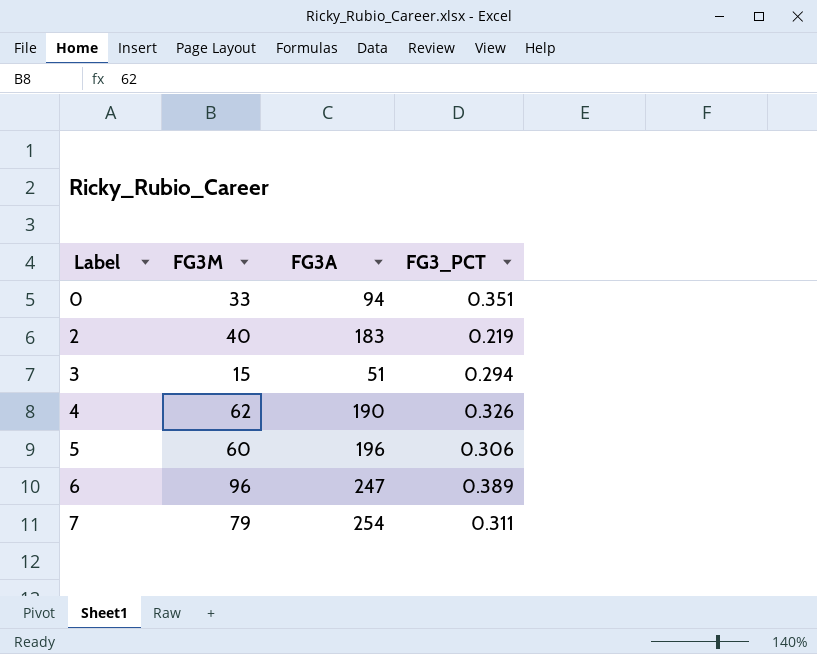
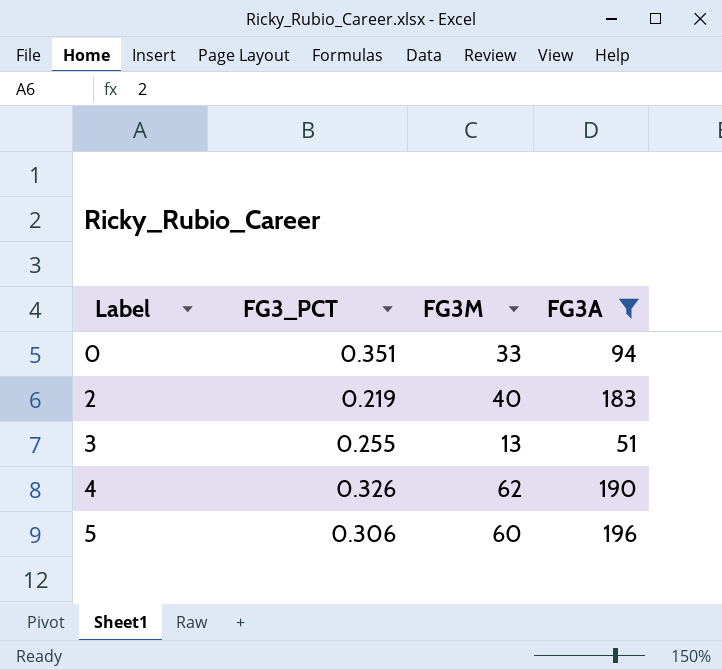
filter: none -> FG3A <= 196
column FG3_PCT | position: 4 -> 2
3 | FG3_PCT: 0.294 -> 0.255
3 | FG3M: 15 -> 13

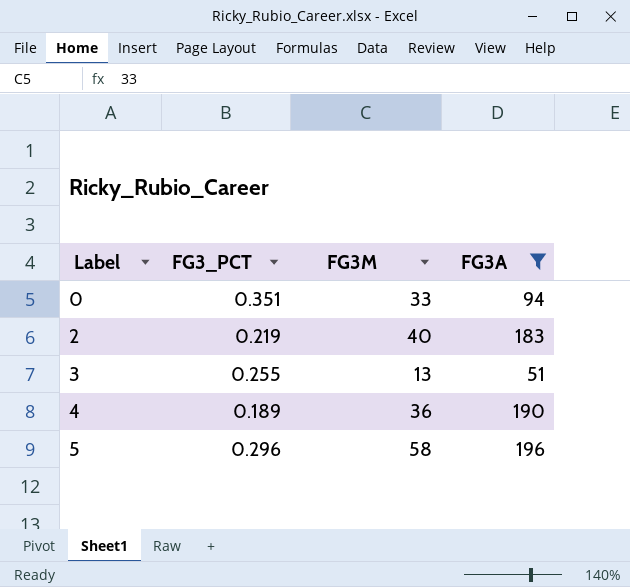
4 | FG3_PCT: 0.326 -> 0.189
4 | FG3M: 62 -> 36
5 | FG3_PCT: 0.306 -> 0.296
5 | FG3M: 60 -> 58

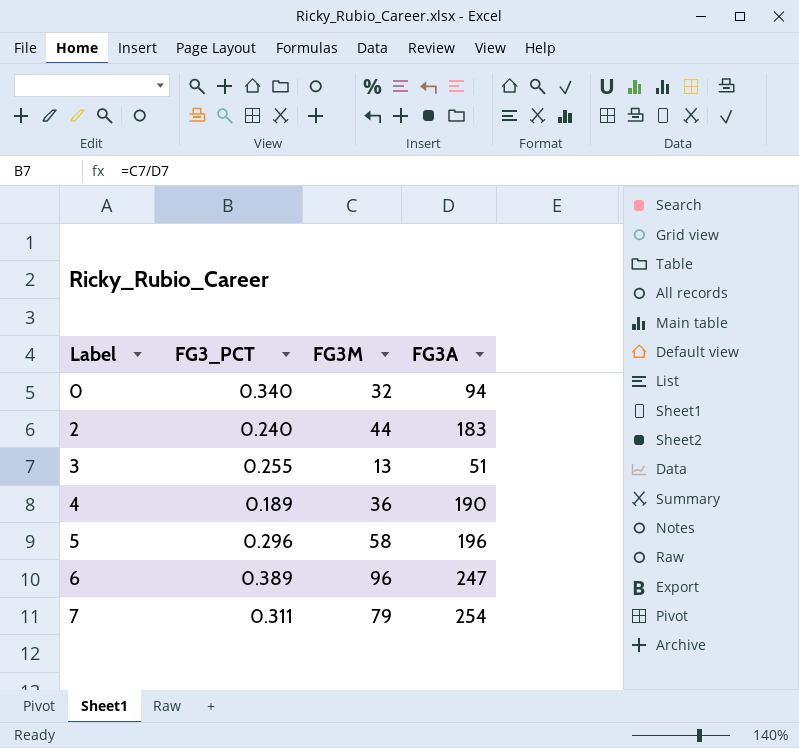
filter: FG3A <= 196 -> none
0 | FG3_PCT: 0.351 -> 0.340
0 | FG3M: 33 -> 32
2 | FG3_PCT: 0.219 -> 0.240
2 | FG3M: 40 -> 44

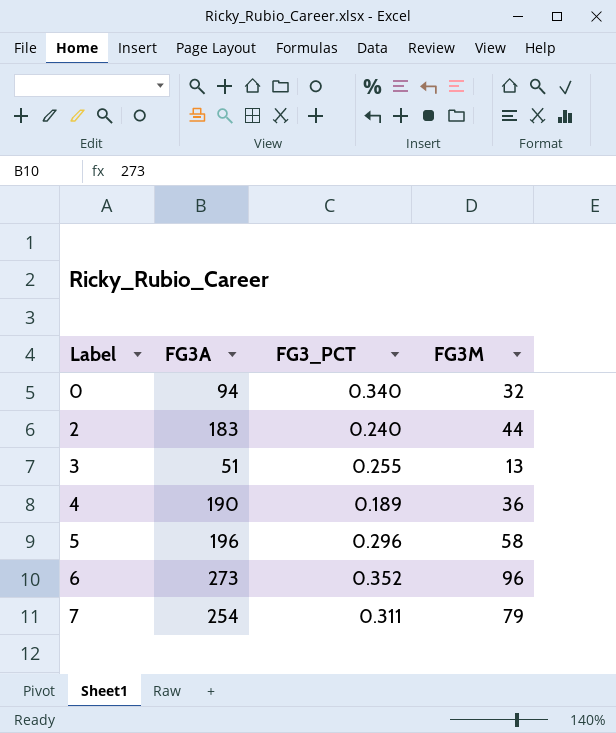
column FG3A | position: 4 -> 2
6 | FG3A: 247 -> 273
6 | FG3_PCT: 0.389 -> 0.352

